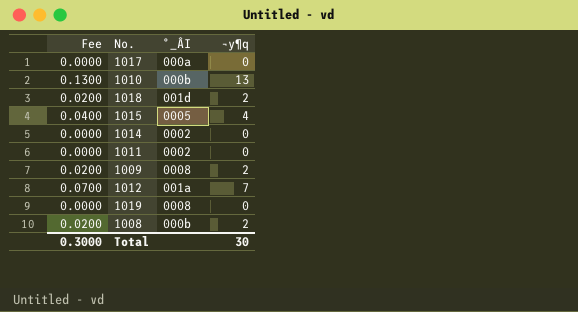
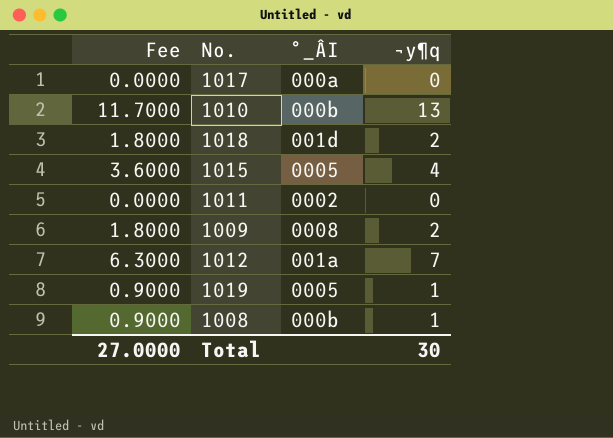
column Fee | formula: [¬y¶q] * 0.01 -> [¬y¶q] * 0.9
row 1014: 0.0000 | 0002 | 0 -> none
1019 | °_ÂI: 0008 -> 0005
1019 | ¬y¶q: 0 -> 1
1008 | ¬y¶q: 2 -> 1
Total | Fee: 0.3000 -> 27.0000

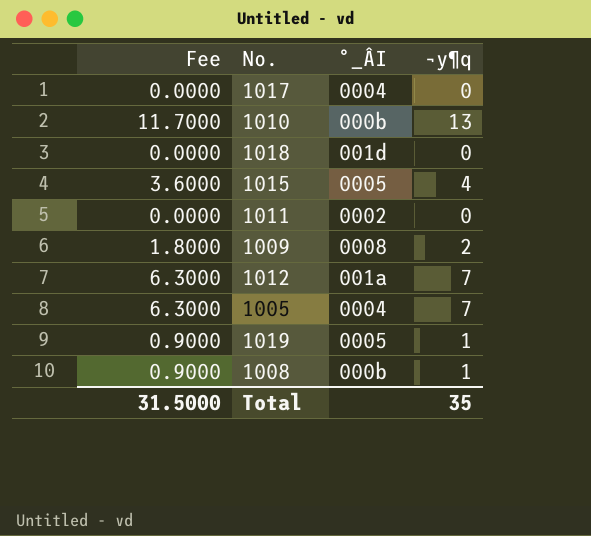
1017 | °_ÂI: 000a -> 0004
1018 | Fee: 1.8000 -> 0.0000
1018 | ¬y¶q: 2 -> 0
row 1005: none -> 6.3000 | 0004 | 7
Total | Fee: 27.0000 -> 31.5000
Total | ¬y¶q: 30 -> 35

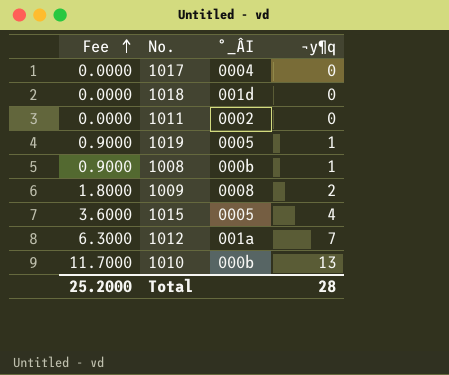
row order: none -> Fee ascending
row 1005: 6.3000 | 0004 | 7 -> none
Total | Fee: 31.5000 -> 25.2000
Total | ¬y¶q: 35 -> 28

